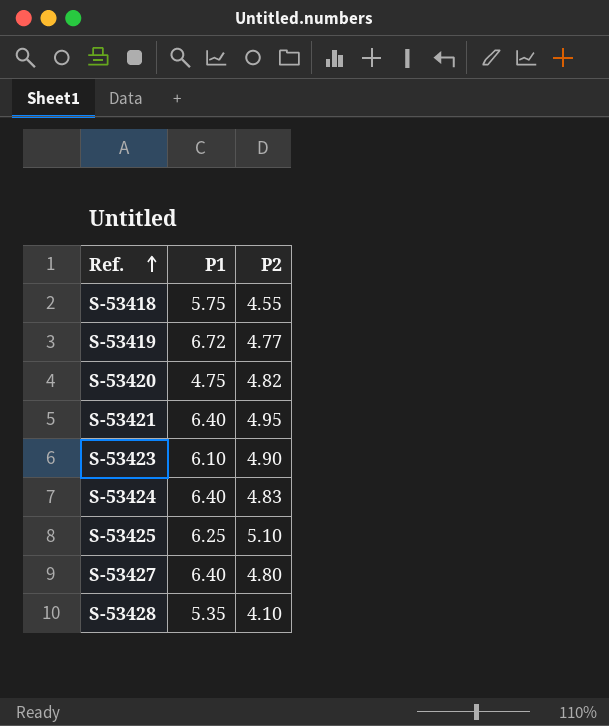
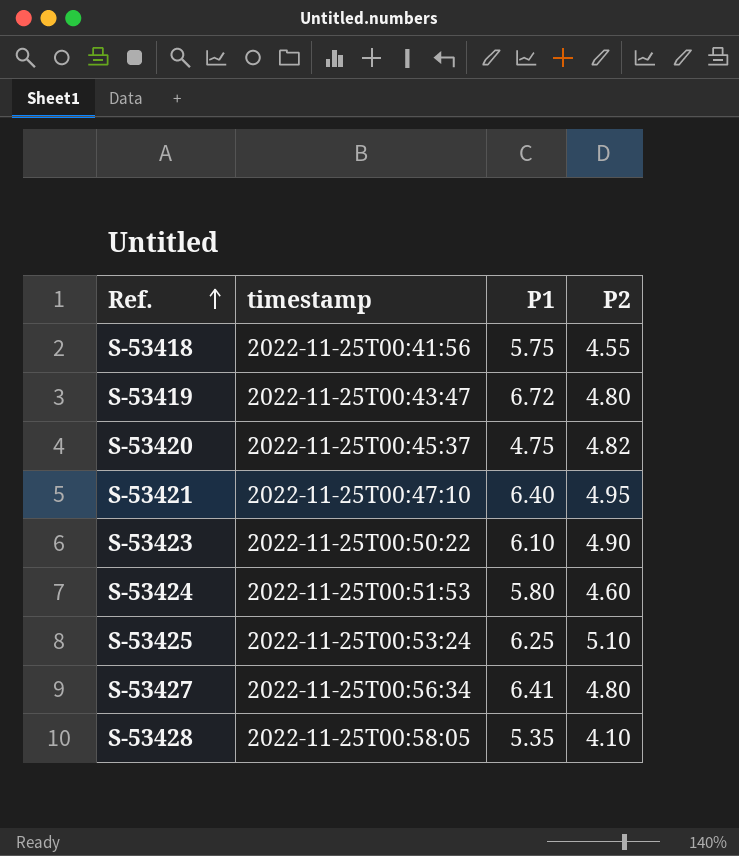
column timestamp | position: none -> 2
S-53419 | P2: 4.77 -> 4.80
S-53424 | P1: 6.40 -> 5.80
S-53424 | P2: 4.83 -> 4.60
S-53427 | P1: 6.40 -> 6.41

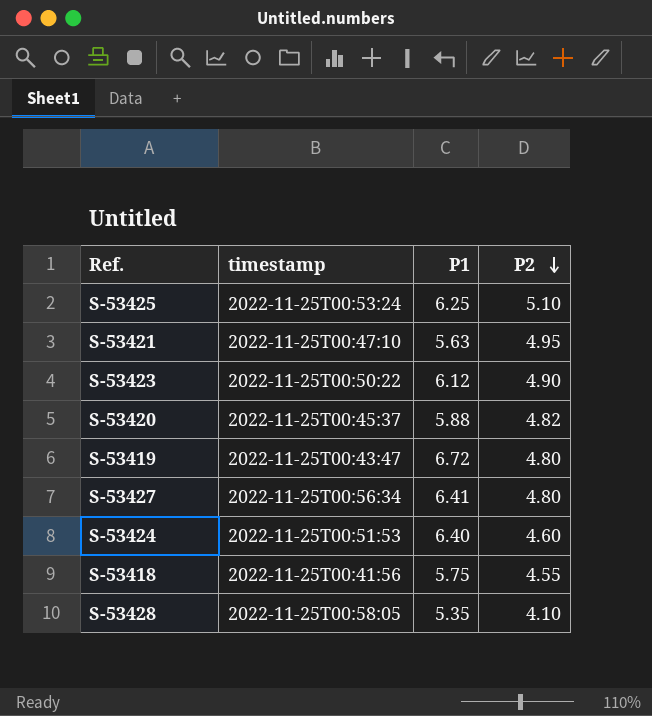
row order: Ref. ascending -> P2 descending
S-53421 | P1: 6.40 -> 5.63
S-53423 | P1: 6.10 -> 6.12
S-53420 | P1: 4.75 -> 5.88
S-53424 | P1: 5.80 -> 6.40

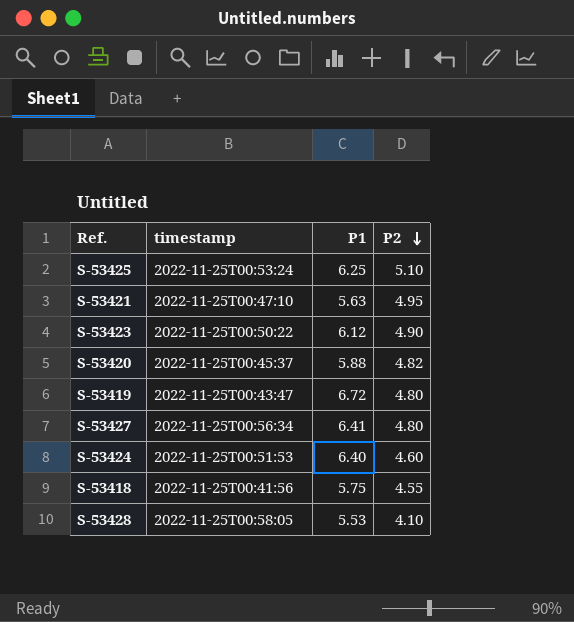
S-53428 | P1: 5.35 -> 5.53

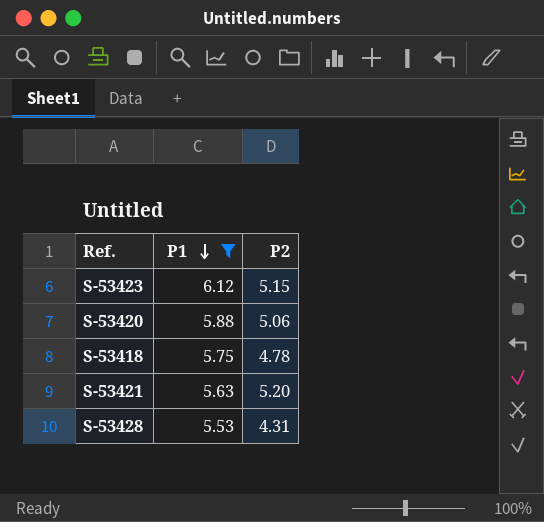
filter: none -> P1 <= 6.12
row order: P2 descending -> P1 descending
column timestamp | position: 2 -> none
S-53423 | P2: 4.90 -> 5.15
S-53420 | P2: 4.82 -> 5.06
S-53418 | P2: 4.55 -> 4.78
S-53421 | P2: 4.95 -> 5.20
S-53428 | P2: 4.10 -> 4.31

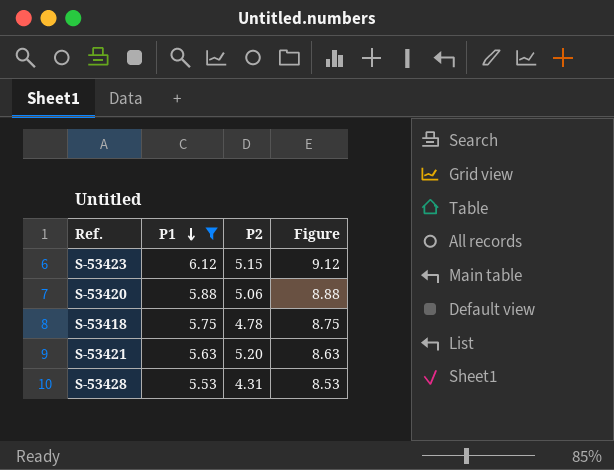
column Figure | formula: none -> [P1] + 3

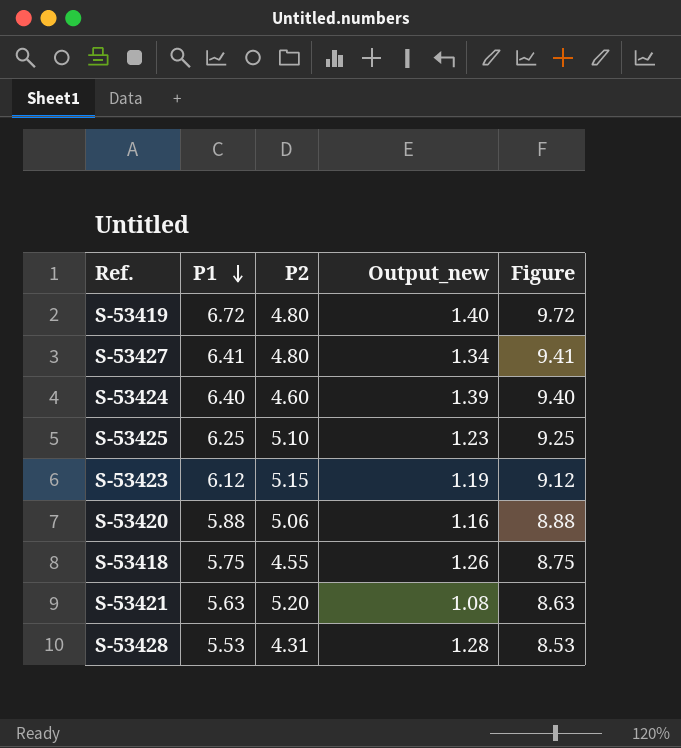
filter: P1 <= 6.12 -> none
column Output_new | formula: none -> [P1] / [P2]
S-53418 | P2: 4.78 -> 4.55

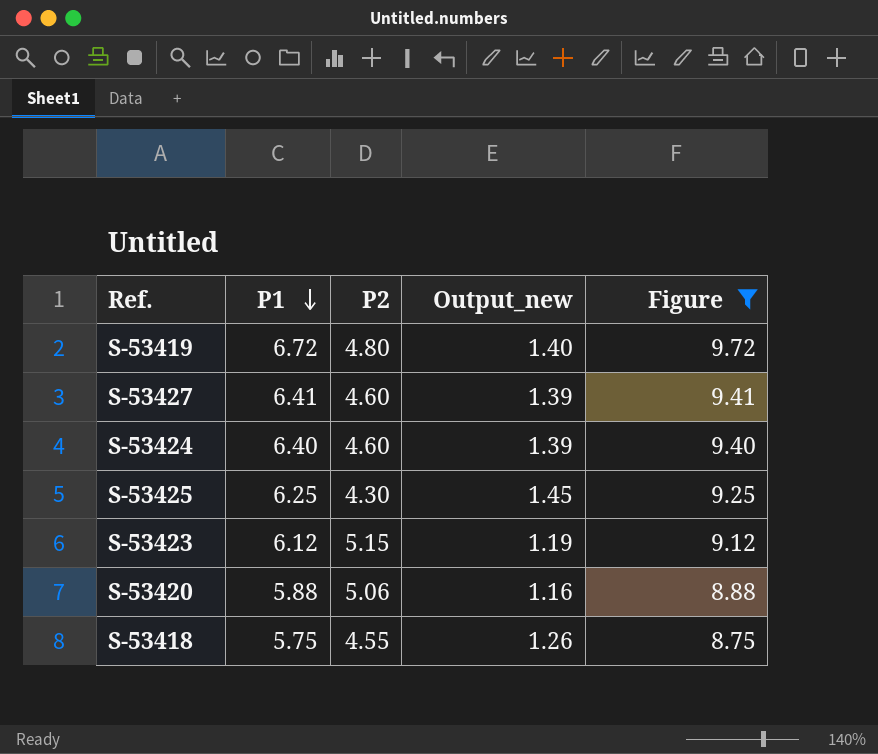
filter: none -> Figure >= 8.75
S-53427 | P2: 4.80 -> 4.60
S-53427 | Output_new: 1.34 -> 1.39
S-53425 | P2: 5.10 -> 4.30
S-53425 | Output_new: 1.23 -> 1.45

